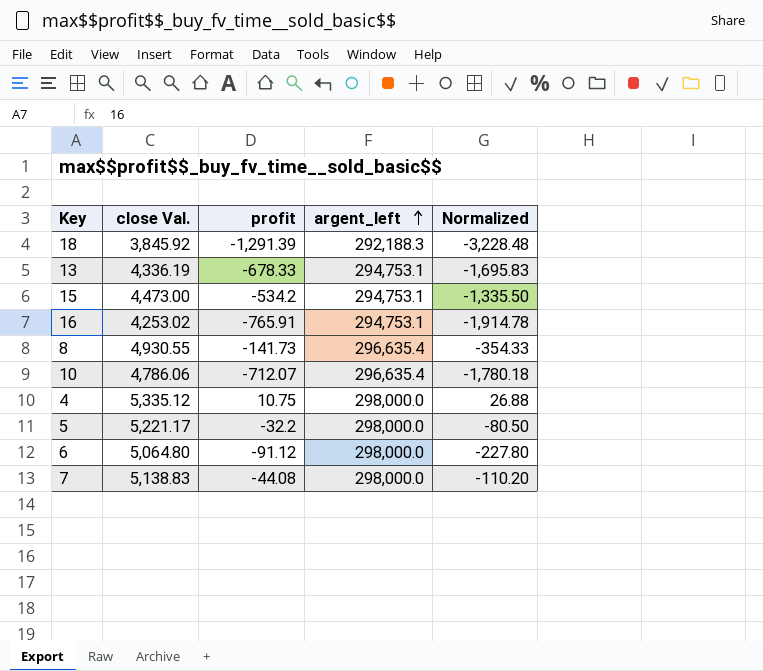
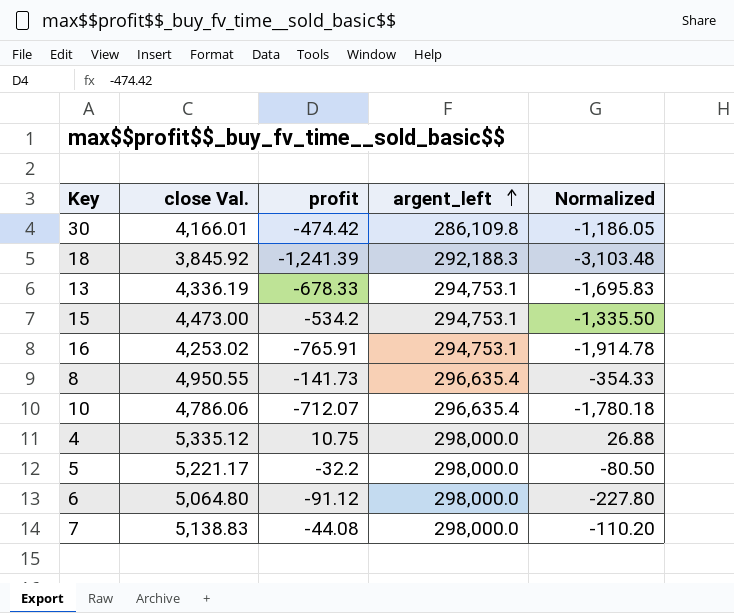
row 30: none -> 4,166.01 | -474.42 | 286,109.8 | -1,186.05
18 | profit: -1,291.39 -> -1,241.39
18 | Normalized: -3,228.48 -> -3,103.48
8 | close Val.: 4,930.55 -> 4,950.55

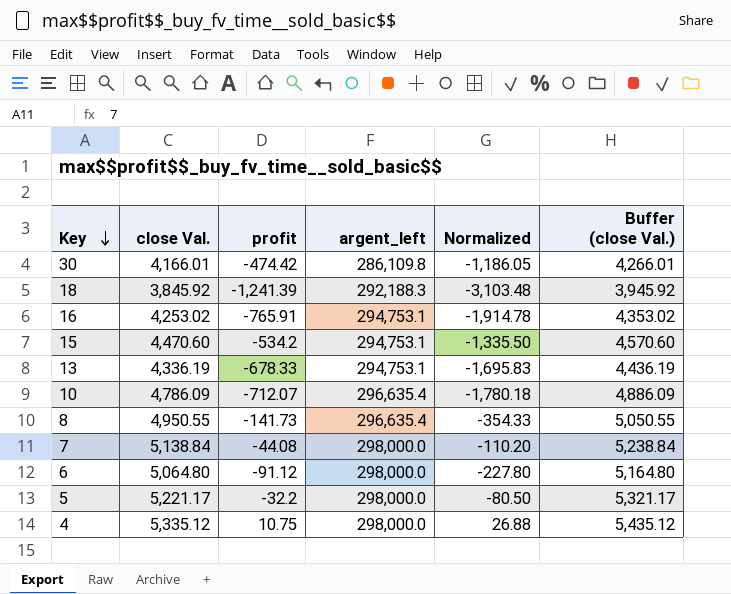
row order: argent_left ascending -> Key descending
column Buffer (close Val.) | formula: none -> [close Val.] + 100
15 | close Val.: 4,473.00 -> 4,470.60
10 | close Val.: 4,786.06 -> 4,786.09
7 | close Val.: 5,138.83 -> 5,138.84

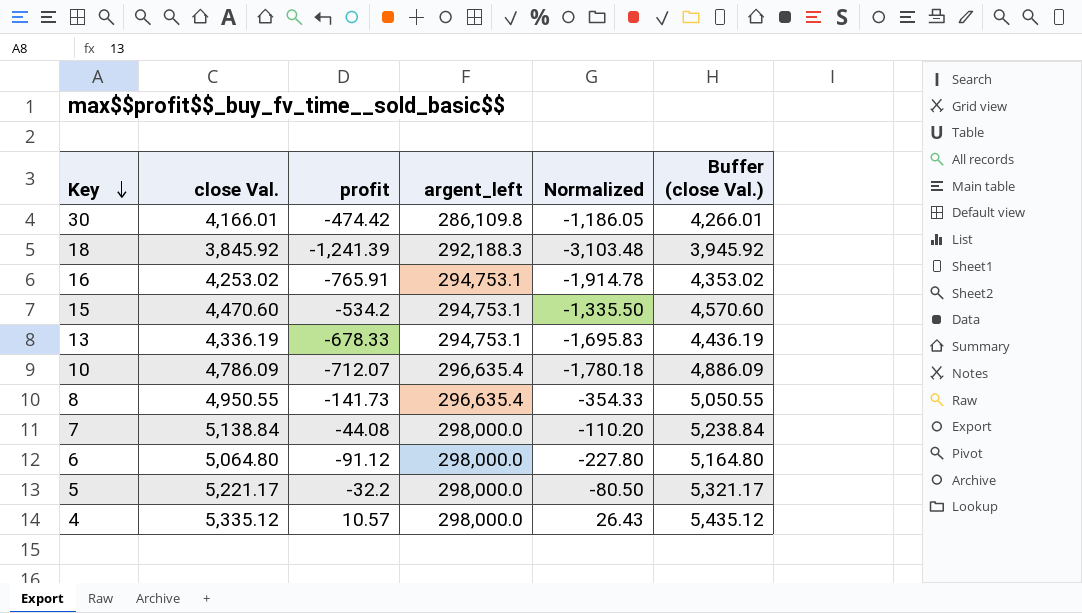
4 | profit: 10.75 -> 10.57
4 | Normalized: 26.88 -> 26.43

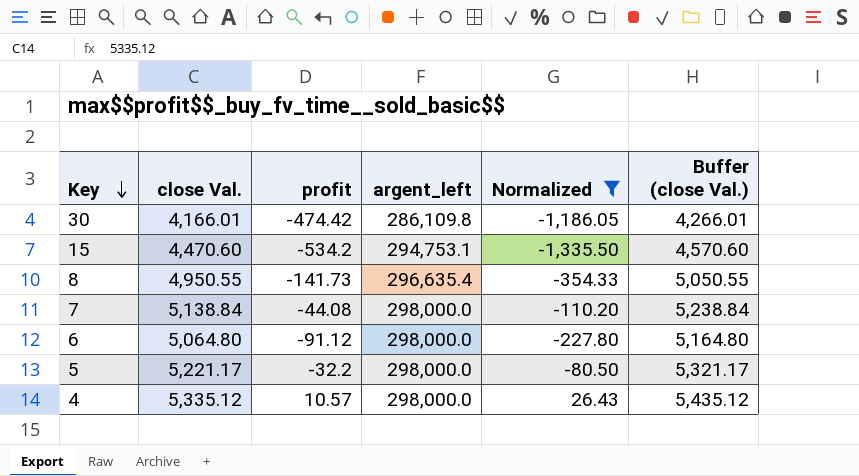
filter: none -> Normalized >= -1,335.50

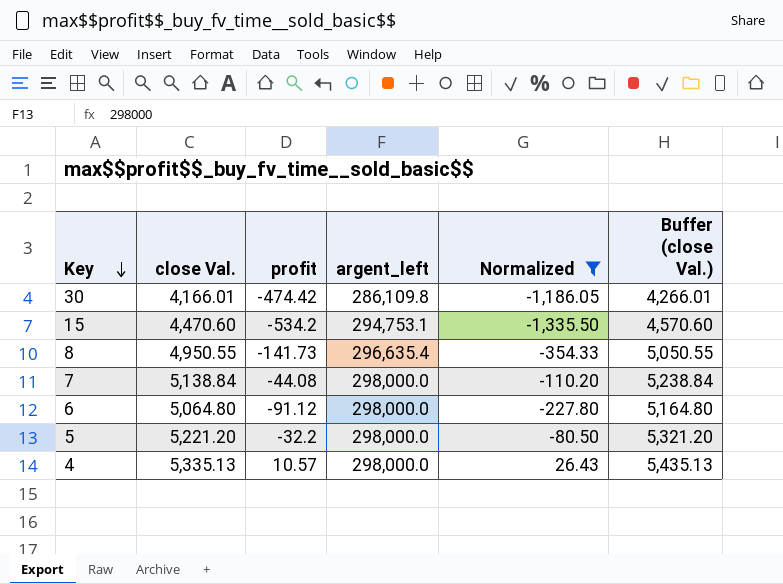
5 | close Val.: 5,221.17 -> 5,221.20
5 | Buffer (close Val.): 5,321.17 -> 5,321.20
4 | close Val.: 5,335.12 -> 5,335.13
4 | Buffer (close Val.): 5,435.12 -> 5,435.13

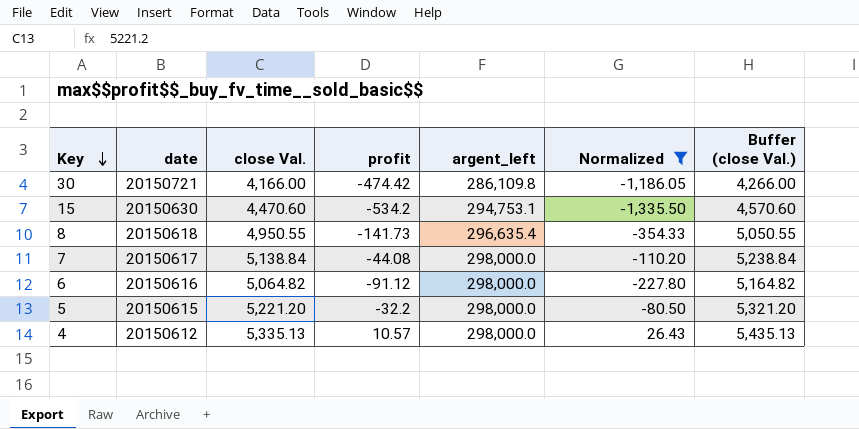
column date | position: none -> 2
30 | close Val.: 4,166.01 -> 4,166.00
30 | Buffer (close Val.): 4,266.01 -> 4,266.00
6 | close Val.: 5,064.80 -> 5,064.82
6 | Buffer (close Val.): 5,164.80 -> 5,164.82

